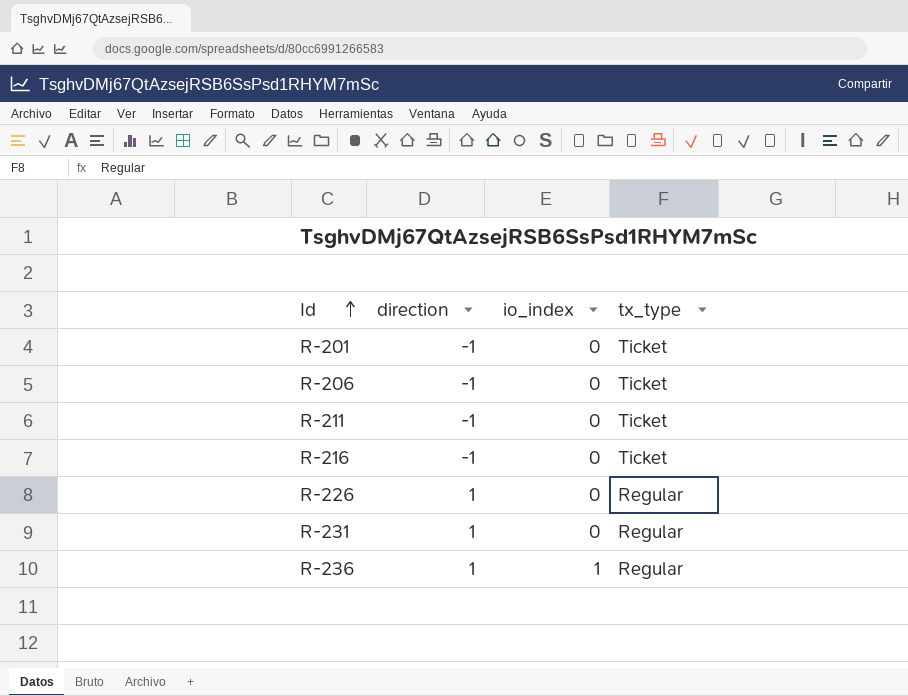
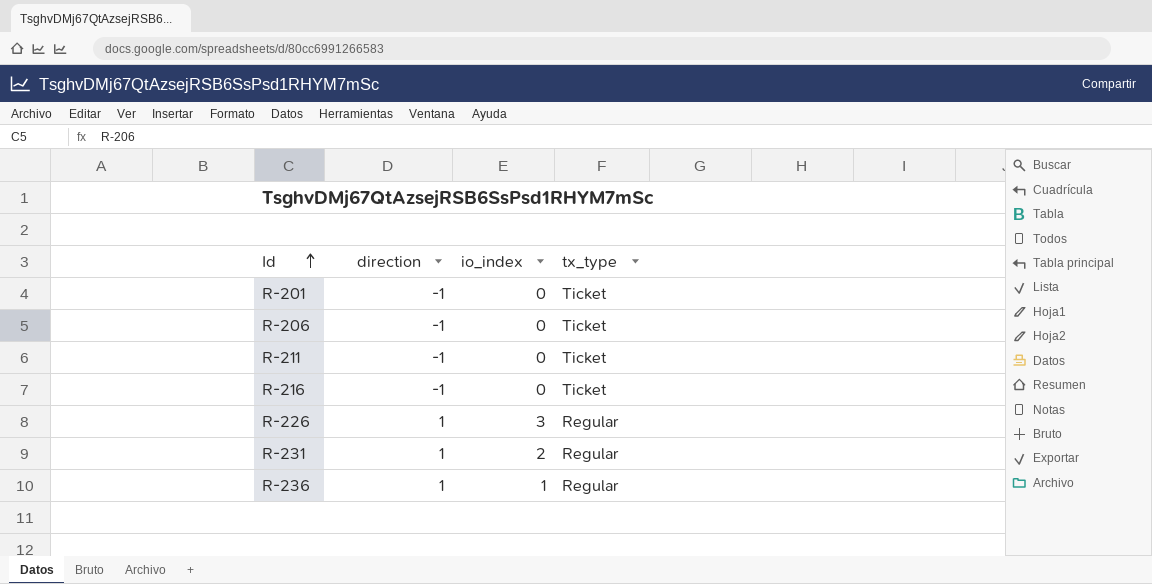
R-226 | io_index: 0 -> 3
R-231 | io_index: 0 -> 2

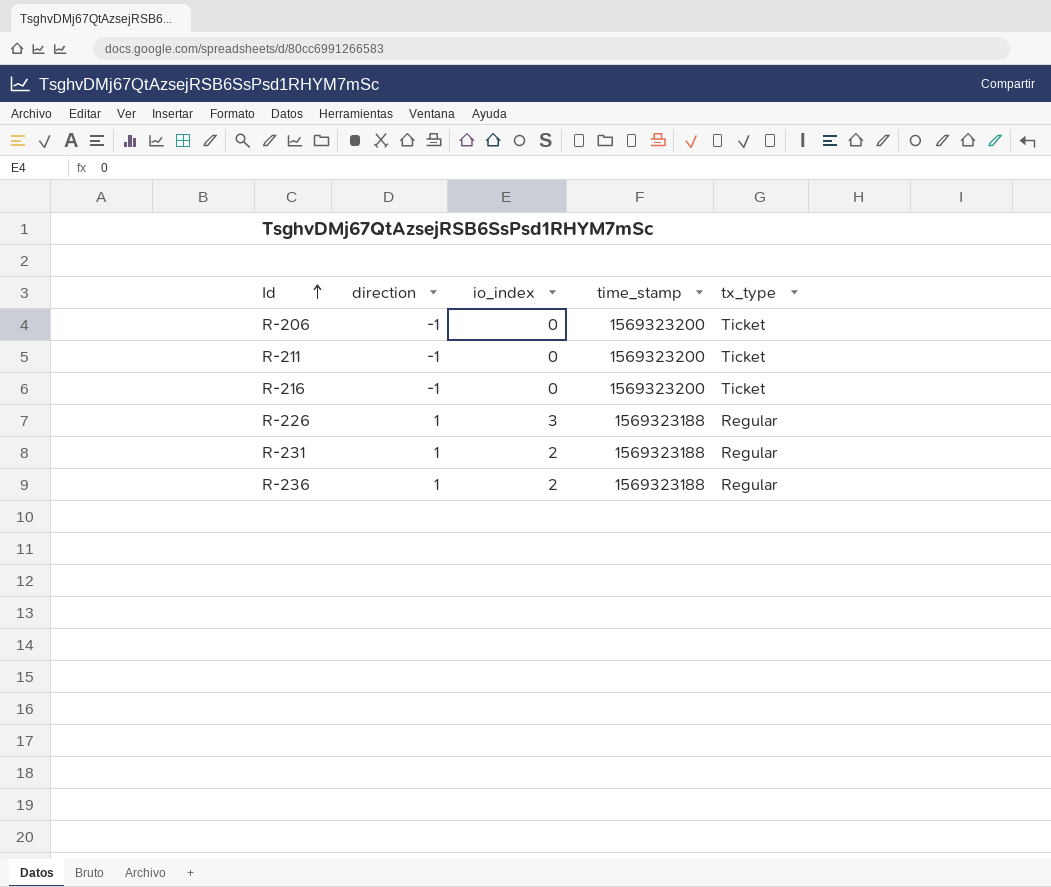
column time_stamp | position: none -> 4
row R-201: -1 | 0 | Ticket -> none
R-236 | io_index: 1 -> 2

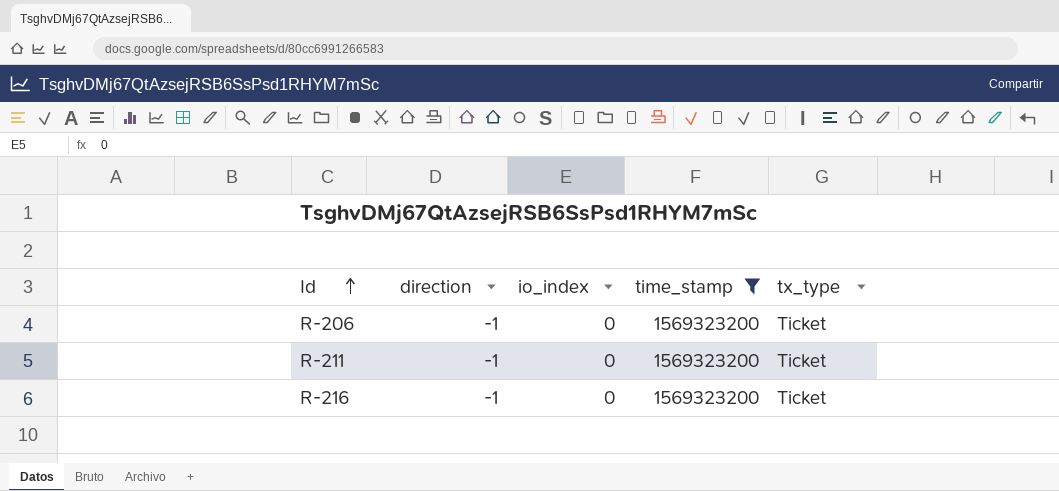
filter: none -> time_stamp = 1569323200

